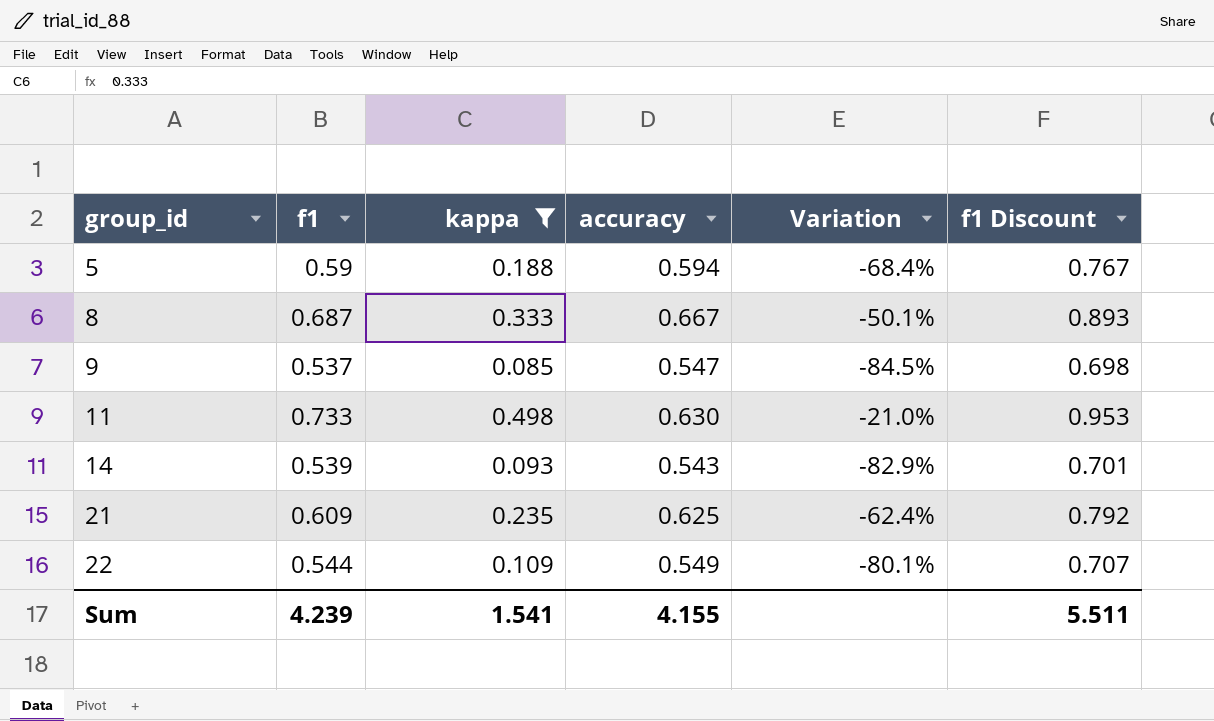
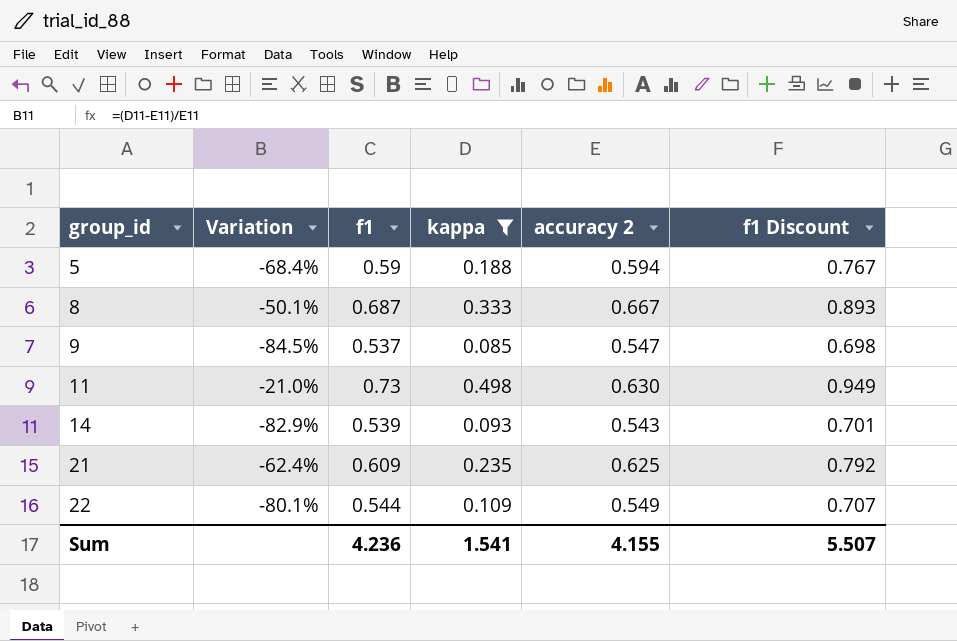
column Variation | position: 5 -> 2
column name: accuracy -> accuracy 2
11 | f1: 0.733 -> 0.73
11 | f1 Discount: 0.953 -> 0.949
Sum | f1: 4.239 -> 4.236
Sum | f1 Discount: 5.511 -> 5.507

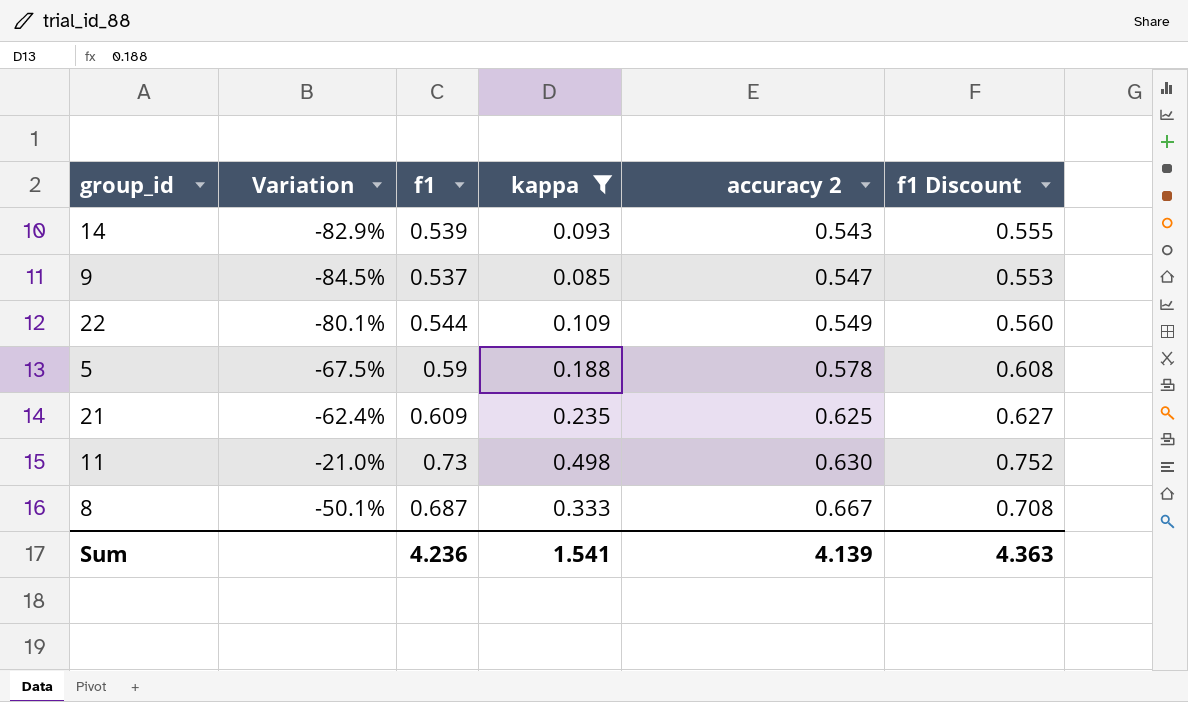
row order: group_id ascending -> accuracy 2 ascending
column f1 Discount | formula: [f1] * 1.3 -> [f1] * 1.03
5 | Variation: -68.4% -> -67.5%
5 | accuracy 2: 0.594 -> 0.578
Sum | accuracy 2: 4.155 -> 4.139
Sum | f1 Discount: 5.507 -> 4.363

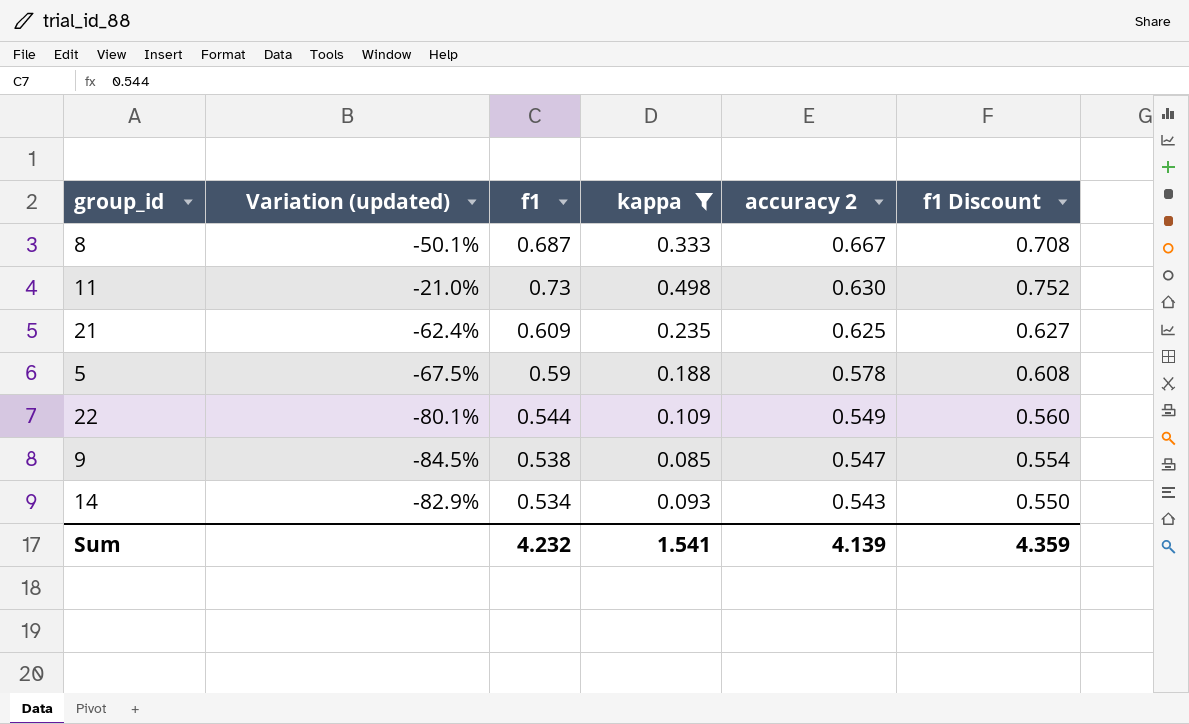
row order: accuracy 2 ascending -> accuracy 2 descending
column name: Variation -> Variation (updated)
9 | f1: 0.537 -> 0.538
9 | f1 Discount: 0.553 -> 0.554
14 | f1: 0.539 -> 0.534
14 | f1 Discount: 0.555 -> 0.550
Sum | f1: 4.236 -> 4.232
Sum | f1 Discount: 4.363 -> 4.359

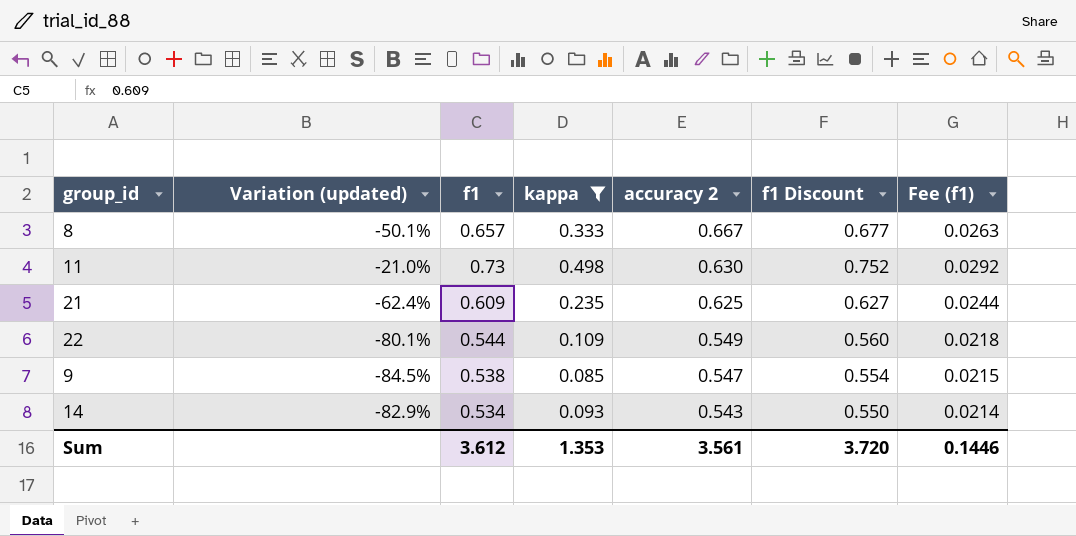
column Fee (f1) | formula: none -> [f1] * 0.04
row 5: -67.5% | 0.59 | 0.188 | 0.578 | 0.608 -> none
8 | f1: 0.687 -> 0.657
8 | f1 Discount: 0.708 -> 0.677
Sum | f1: 4.232 -> 3.612
Sum | kappa: 1.541 -> 1.353
Sum | accuracy 2: 4.139 -> 3.561
Sum | f1 Discount: 4.359 -> 3.720

